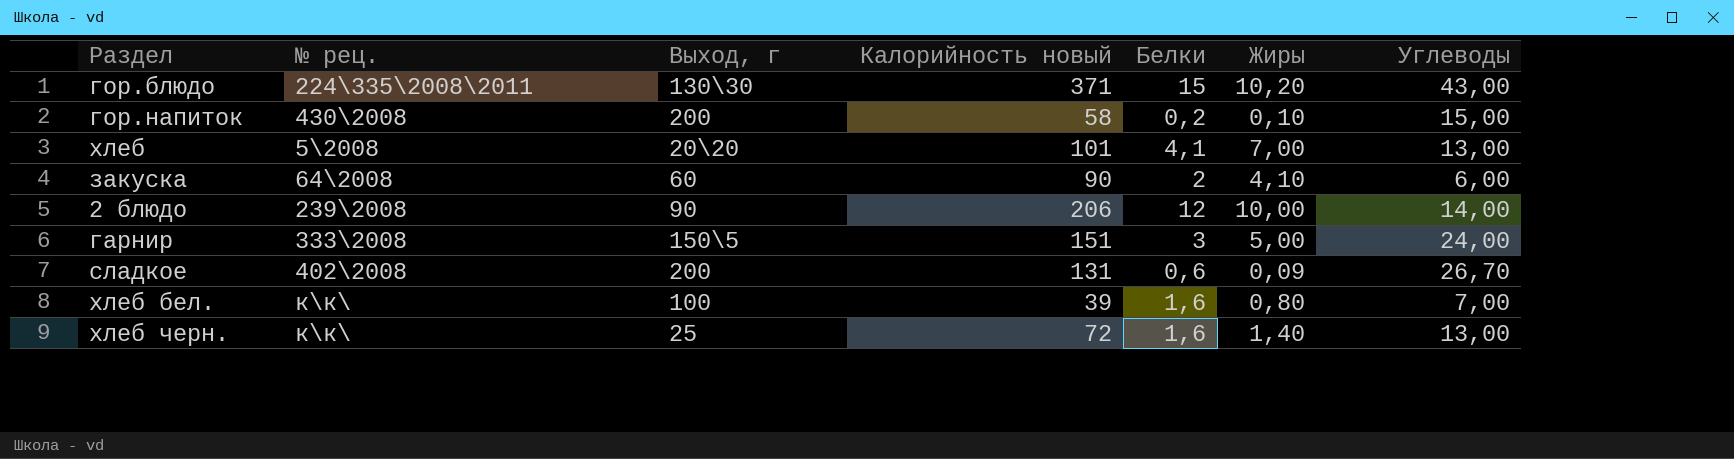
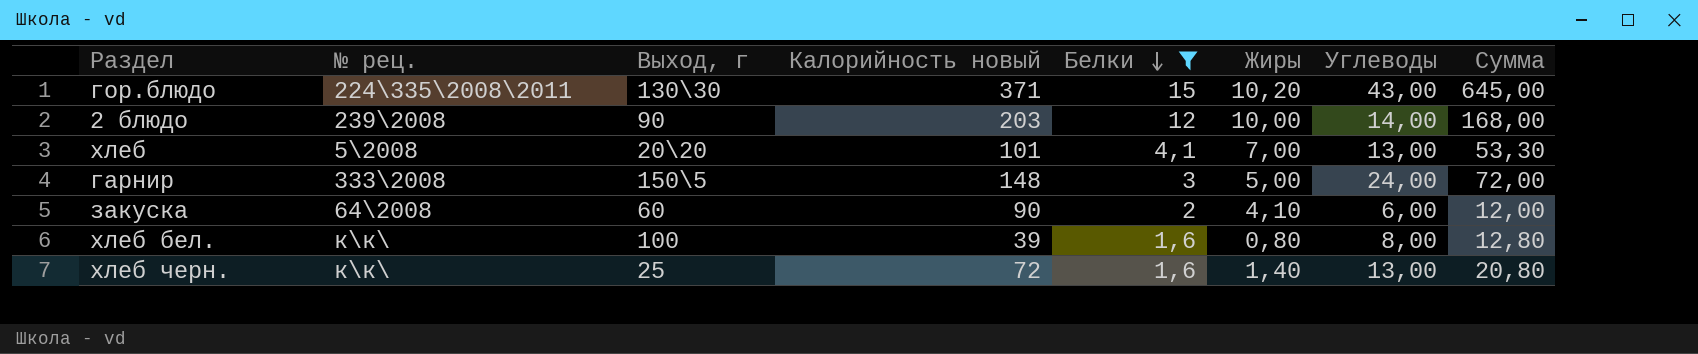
filter: none -> Белки >= 1,6
row order: none -> Белки descending
column Сумма | formula: none -> [Белки] * [Углеводы]
2 блюдо | Калорийность новый: 206 -> 203
гарнир | Калорийность новый: 151 -> 148
хлеб бел. | Углеводы: 7,00 -> 8,00

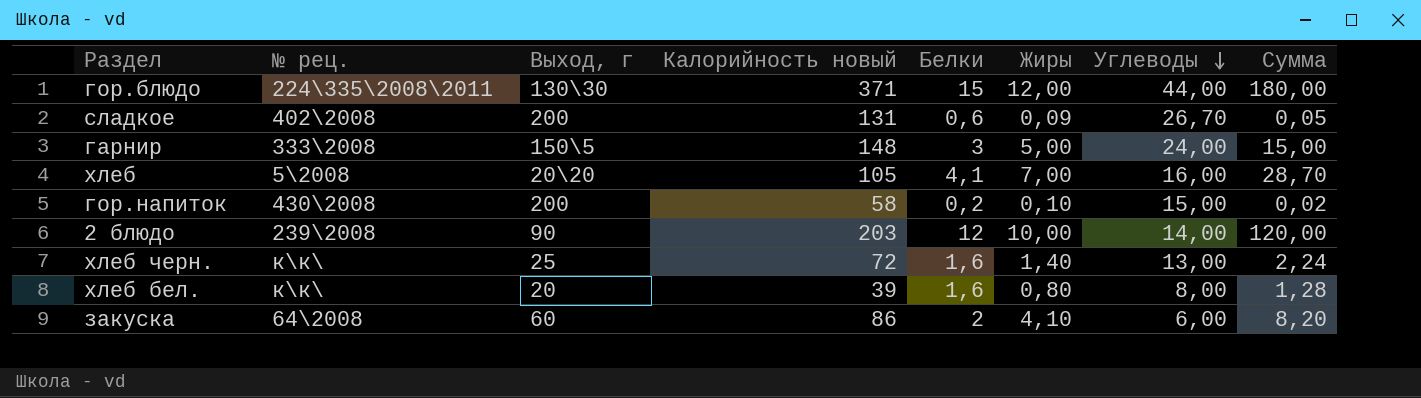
filter: Белки >= 1,6 -> none
row order: Белки descending -> Углеводы descending
column Сумма | formula: [Белки] * [Углеводы] -> [Белки] * [Жиры]
гор.блюдо | Жиры: 10,20 -> 12,00
гор.блюдо | Углеводы: 43,00 -> 44,00
хлеб | Калорийность новый: 101 -> 105
хлеб | Углеводы: 13,00 -> 16,00
хлеб бел. | Выход, г: 100 -> 20
закуска | Калорийность новый: 90 -> 86

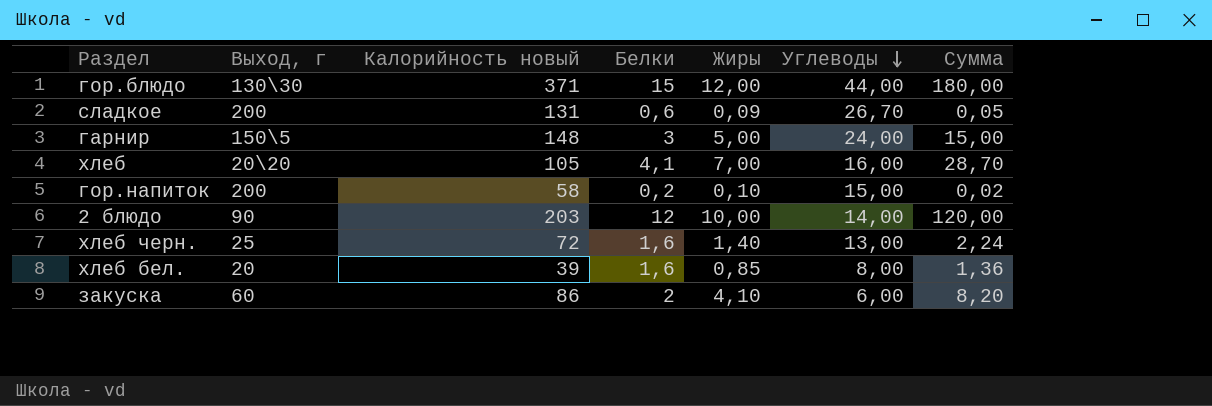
column № рец. | position: 2 -> none
хлеб бел. | Жиры: 0,80 -> 0,85
хлеб бел. | Сумма: 1,28 -> 1,36

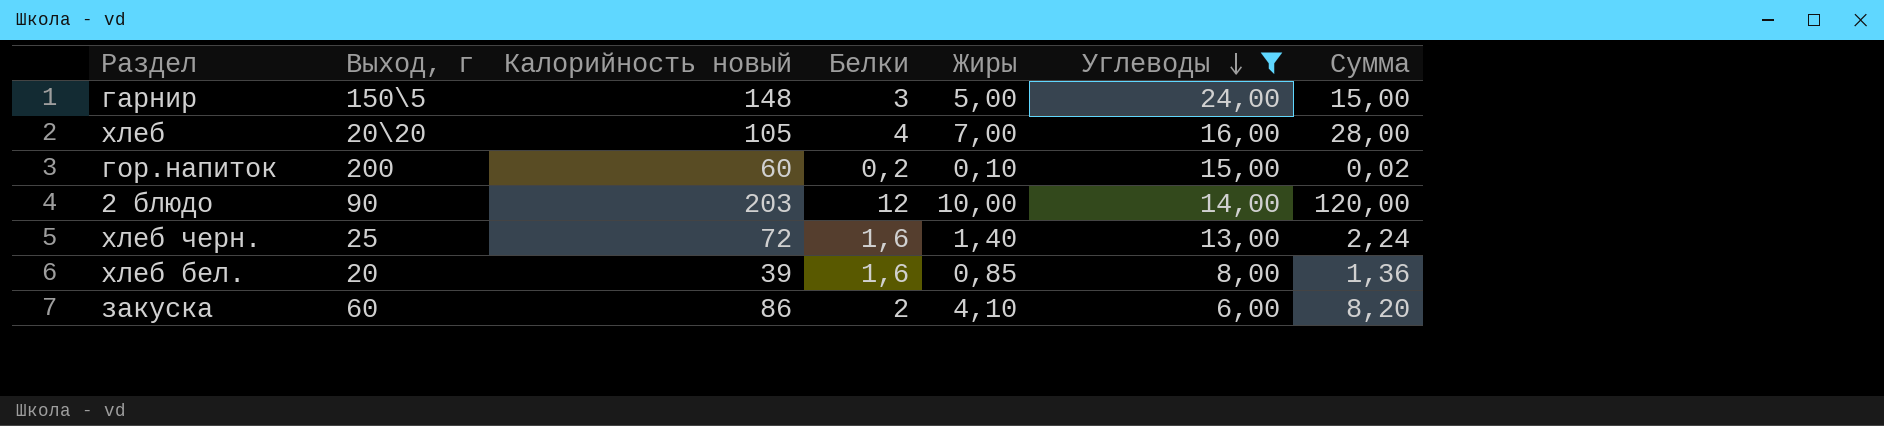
filter: none -> Углеводы <= 24,00
хлеб | Белки: 4,1 -> 4
хлеб | Сумма: 28,70 -> 28,00
гор.напиток | Калорийность новый: 58 -> 60

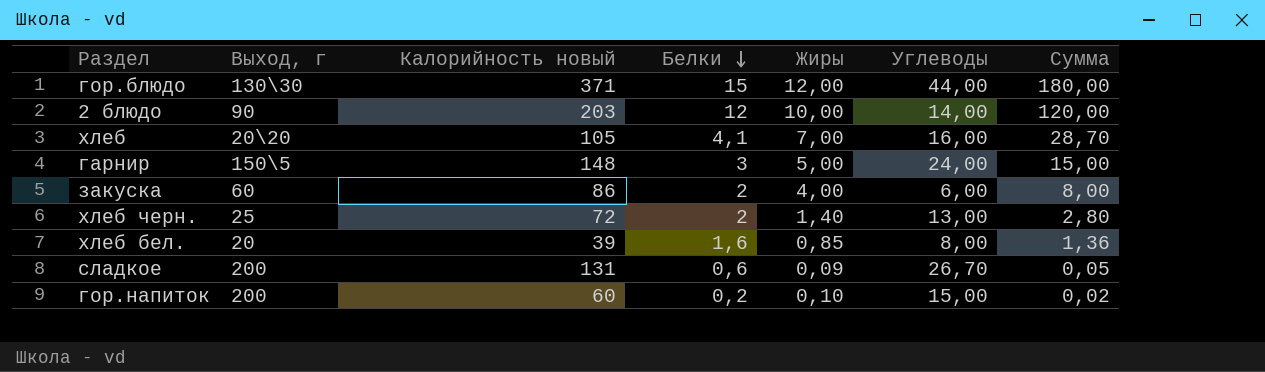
filter: Углеводы <= 24,00 -> none
row order: Углеводы descending -> Белки descending
хлеб | Белки: 4 -> 4,1
хлеб | Сумма: 28,00 -> 28,70
закуска | Жиры: 4,10 -> 4,00
закуска | Сумма: 8,20 -> 8,00
хлеб черн. | Белки: 1,6 -> 2
хлеб черн. | Сумма: 2,24 -> 2,80

